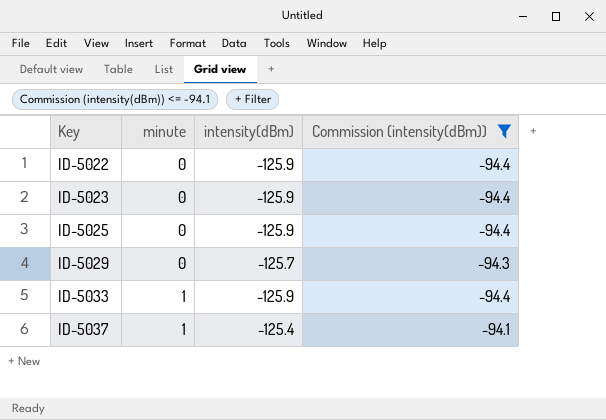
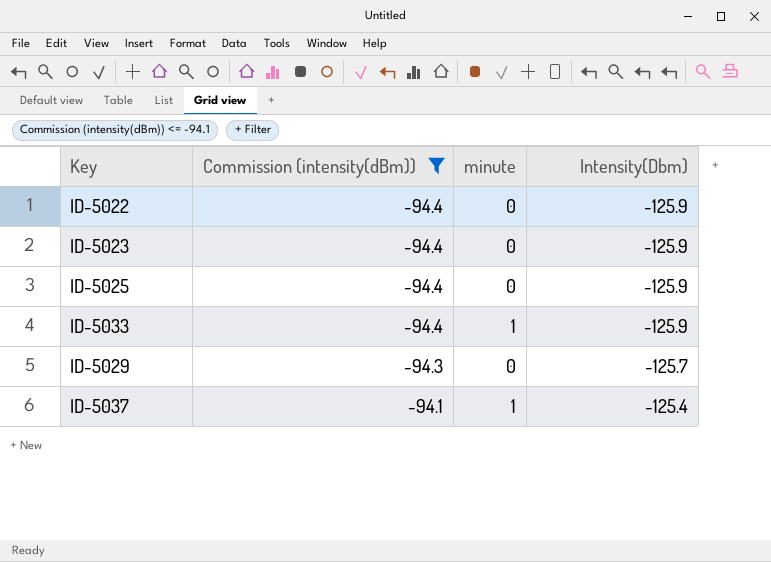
row order: Key ascending -> Commission (intensity(dBm)) ascending
column Commission (intensity(dBm)) | position: 4 -> 2
column name: intensity(dBm) -> Intensity(Dbm)

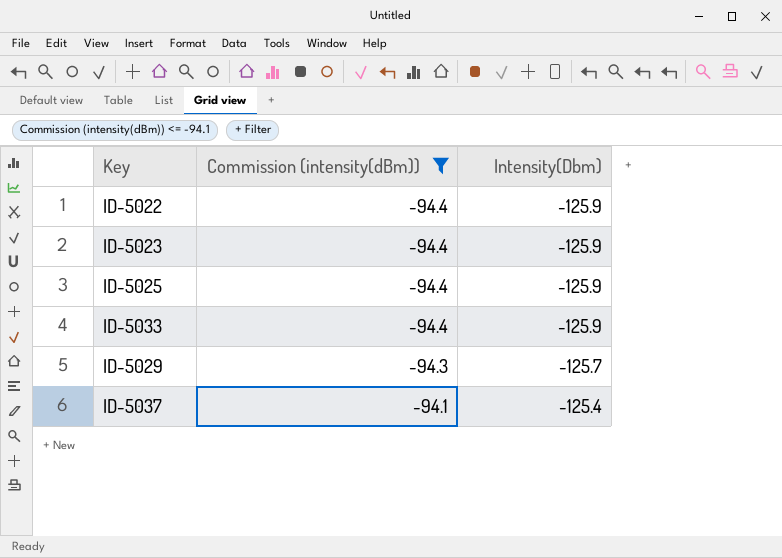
column minute | position: 3 -> none

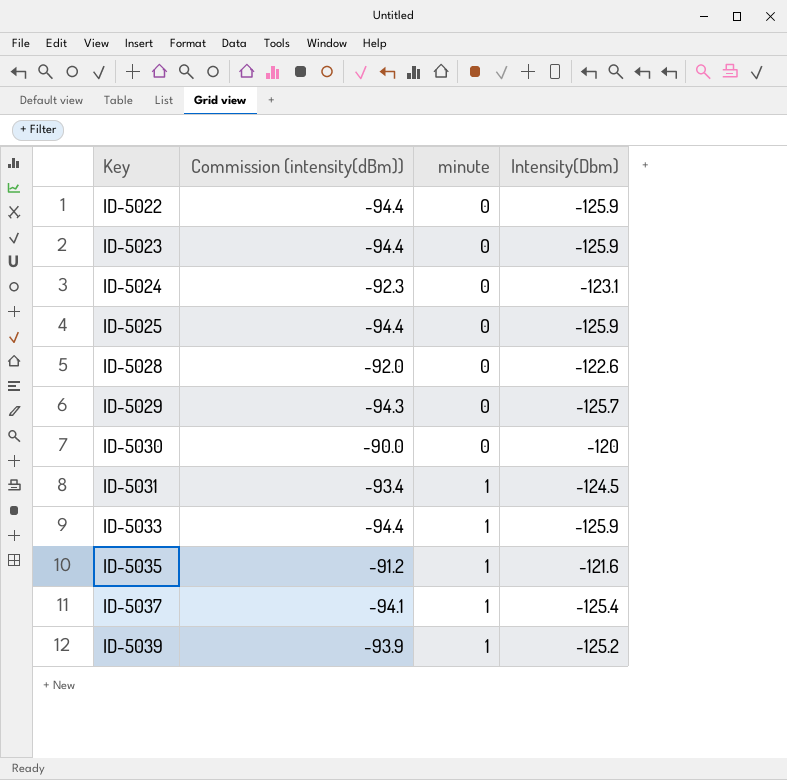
filter: Commission (intensity(dBm)) <= -94.1 -> none
row order: Commission (intensity(dBm)) ascending -> Key ascending
column minute | position: none -> 3

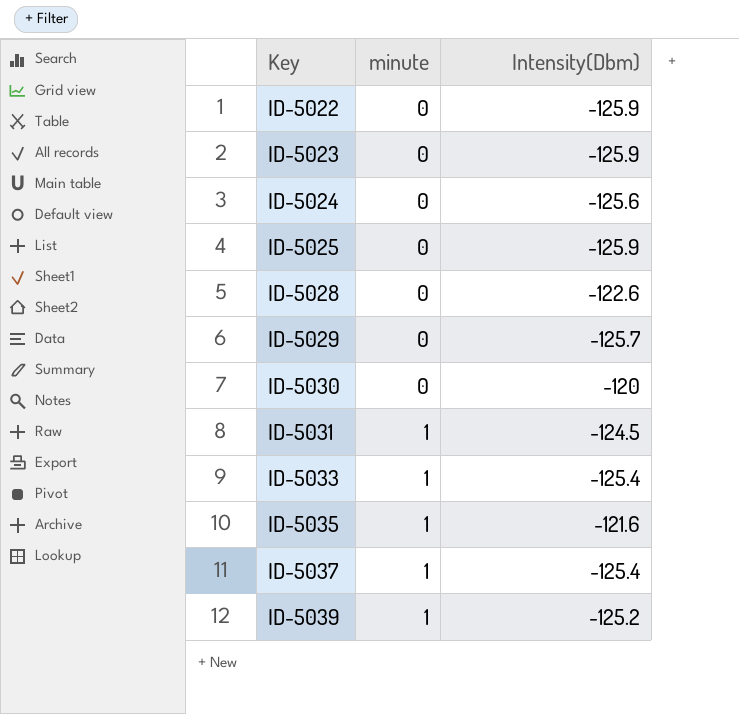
column Commission (intensity(dBm)) | formula: [Intensity(Dbm)] * 0.75 -> none
ID-5024 | Intensity(Dbm): -123.1 -> -125.6
ID-5033 | Intensity(Dbm): -125.9 -> -125.4

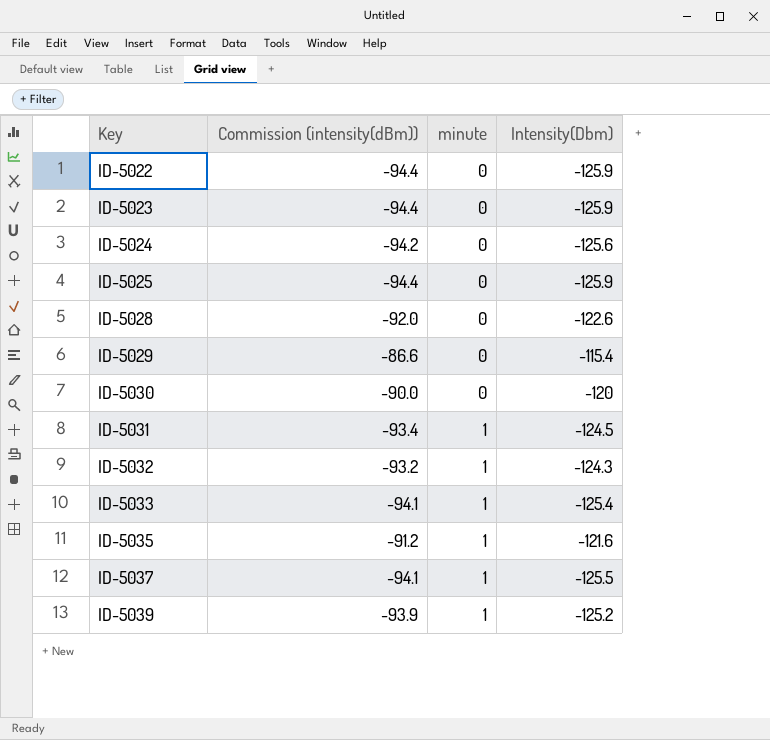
column Commission (intensity(dBm)) | formula: none -> [Intensity(Dbm)] * 0.75
ID-5029 | Intensity(Dbm): -125.7 -> -115.4
row ID-5032: none -> -93.2 | 1 | -124.3
ID-5037 | Intensity(Dbm): -125.4 -> -125.5

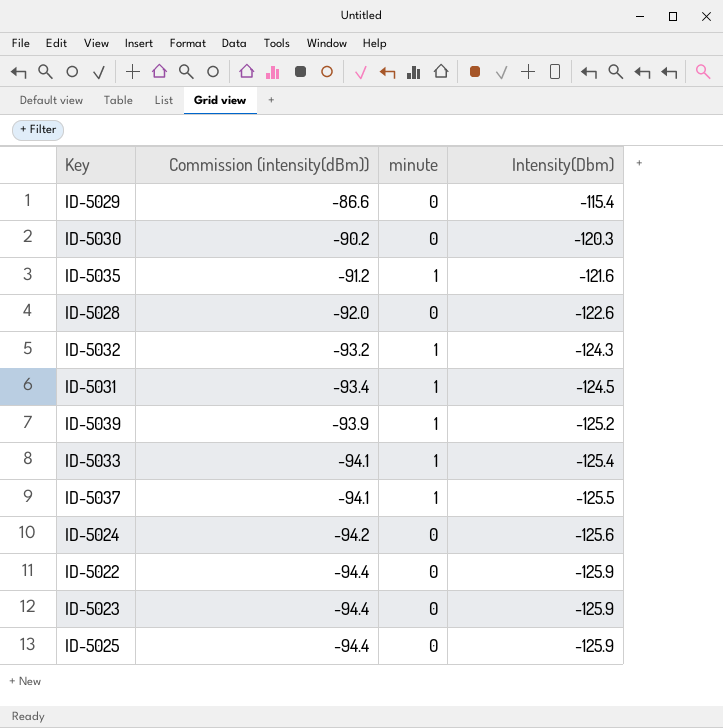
row order: Key ascending -> Commission (intensity(dBm)) descending
ID-5030 | Commission (intensity(dBm)): -90.0 -> -90.2
ID-5030 | Intensity(Dbm): -120 -> -120.3

